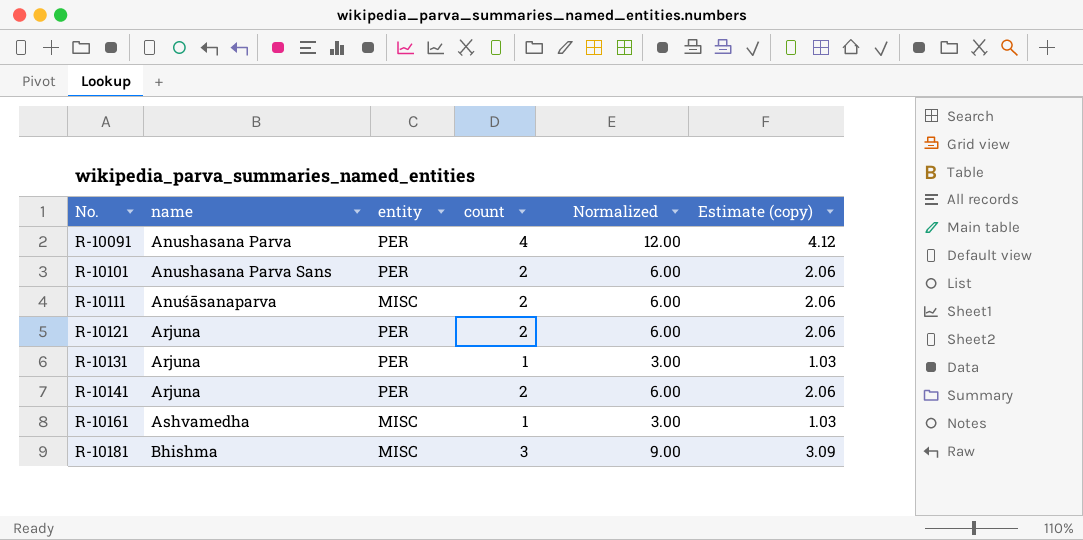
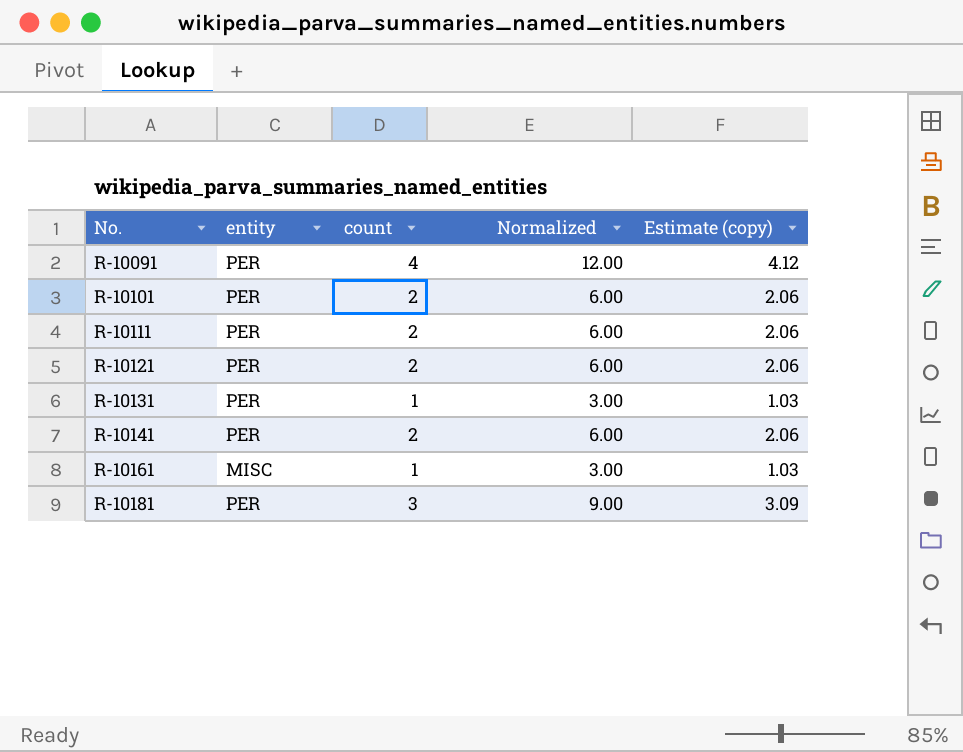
column name | position: 2 -> none
R-10111 | entity: MISC -> PER
R-10181 | entity: MISC -> PER

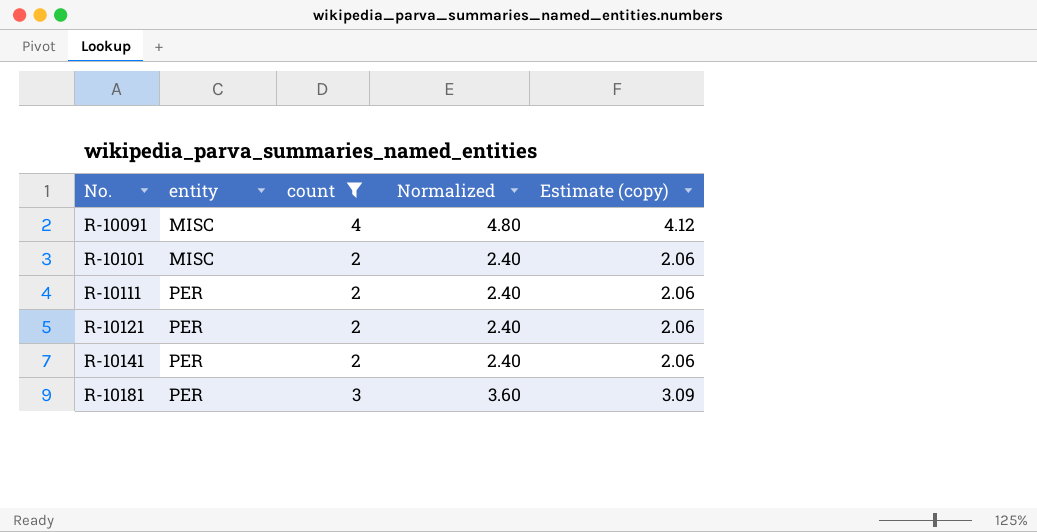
filter: none -> count != 1
column Normalized | formula: [count] * 3 -> [count] * 1.2
R-10091 | entity: PER -> MISC
R-10101 | entity: PER -> MISC

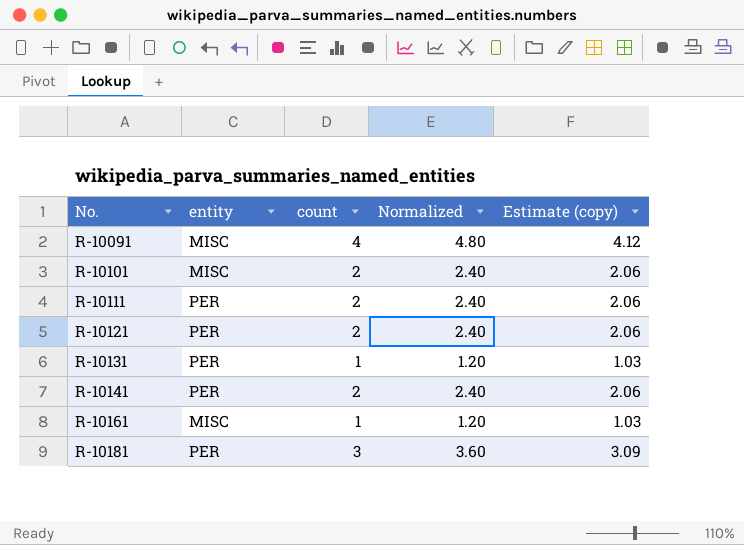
filter: count != 1 -> none

